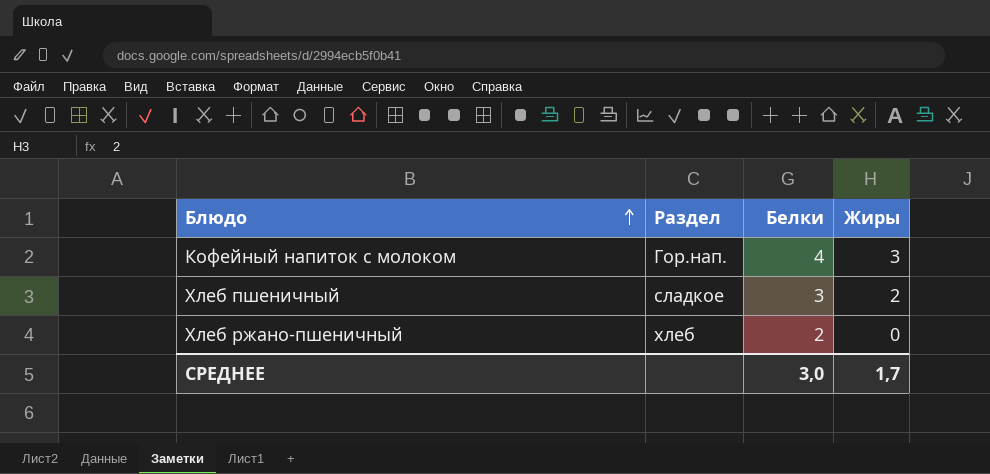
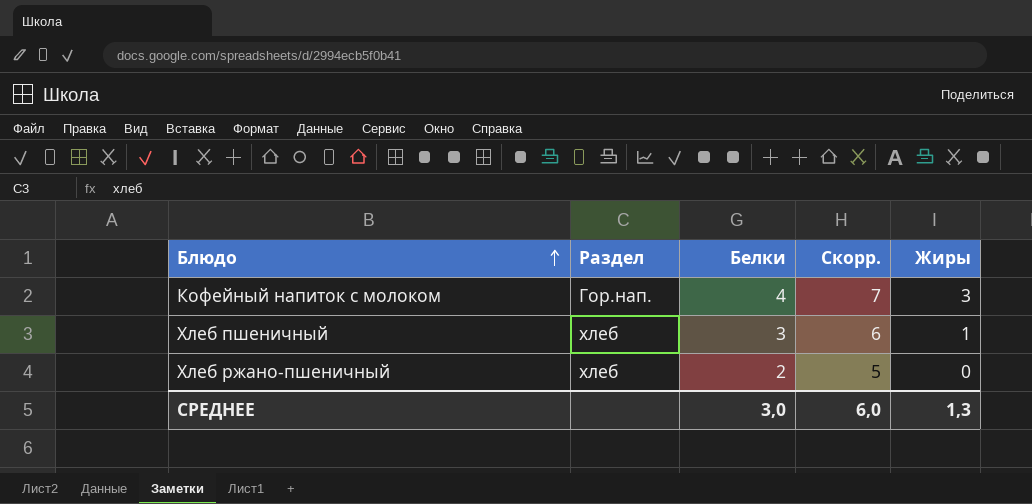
column Скорр. | formula: none -> [Белки] + 3
Хлеб пшеничный | Раздел: сладкое -> хлеб
Хлеб пшеничный | Жиры: 2 -> 1
СРЕДНЕЕ | Жиры: 1,7 -> 1,3

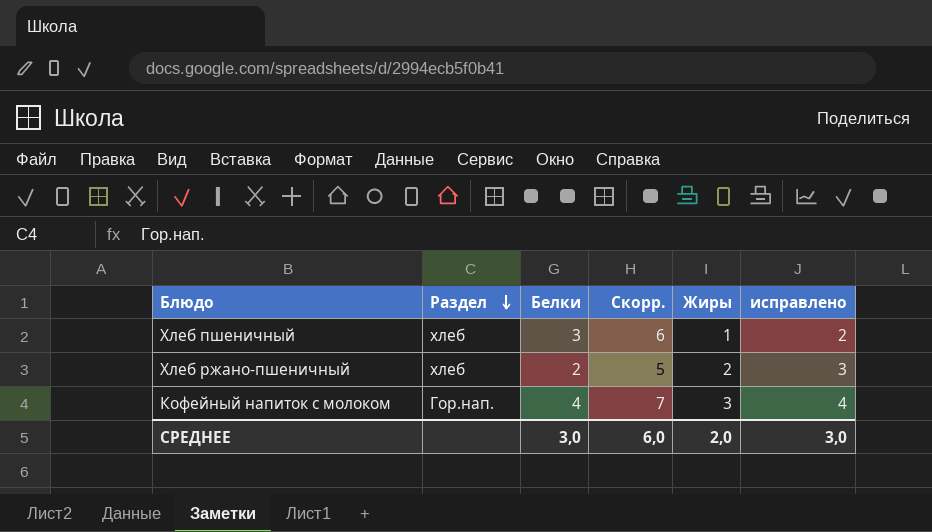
row order: Блюдо ascending -> Раздел descending
column исправлено | formula: none -> [Жиры] + 1
Хлеб ржано-пшеничный | Жиры: 0 -> 2
СРЕДНЕЕ | Жиры: 1,3 -> 2,0

